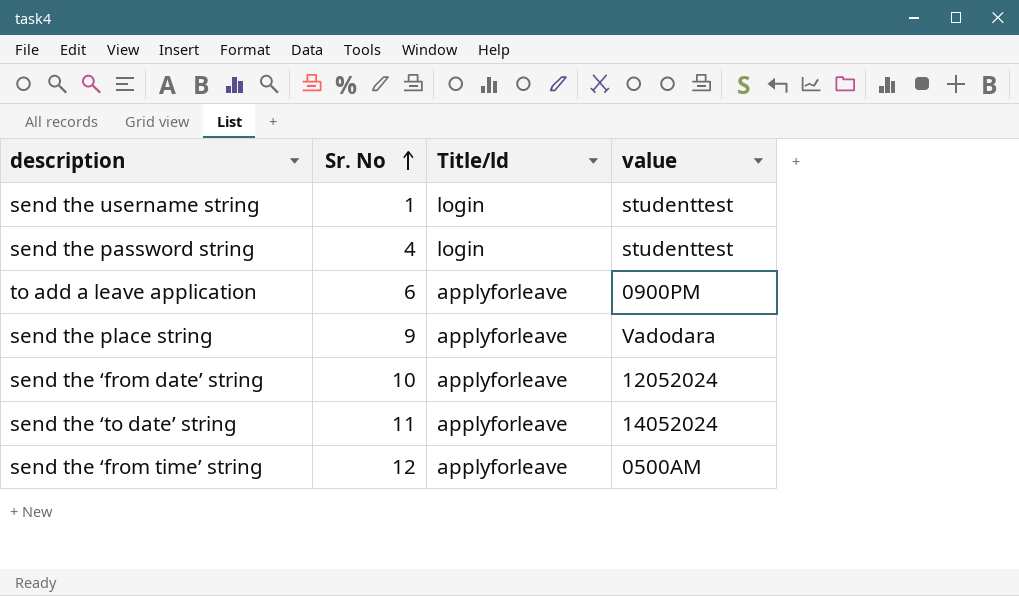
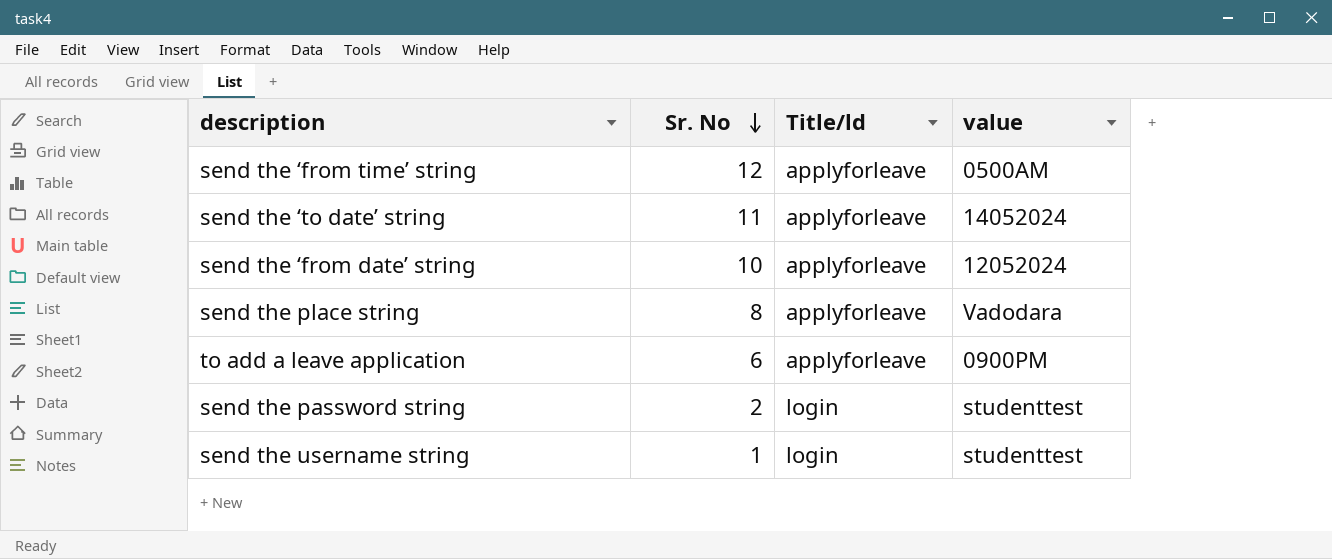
row order: Sr. No ascending -> Sr. No descending
send the place string | Sr. No: 9 -> 8
send the password string | Sr. No: 4 -> 2

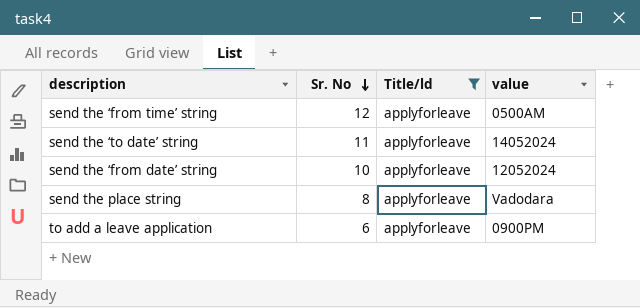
filter: none -> Title/ld = applyforleave

